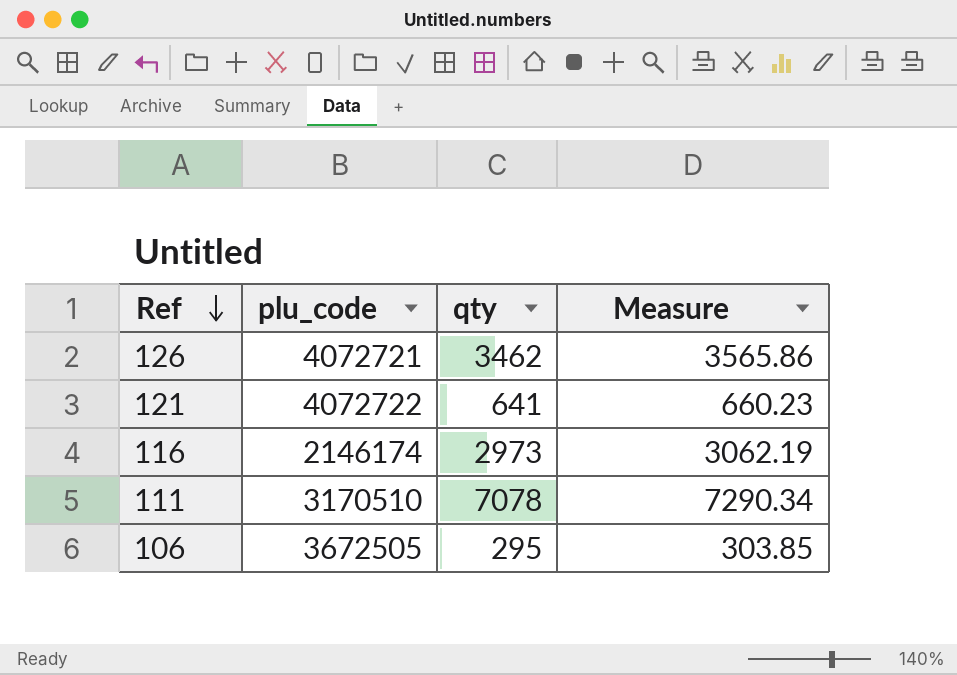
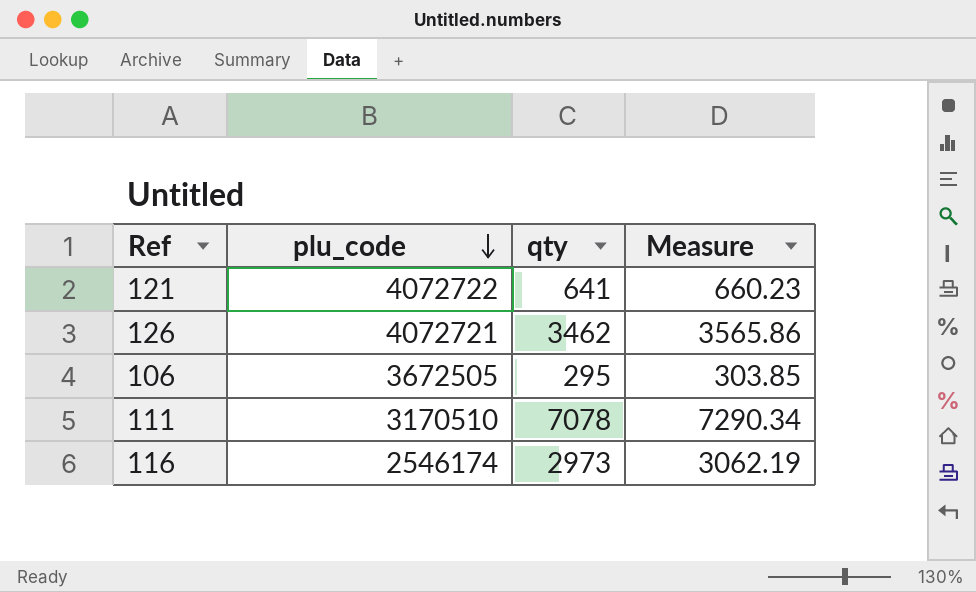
row order: Ref descending -> plu_code descending
116 | plu_code: 2146174 -> 2546174

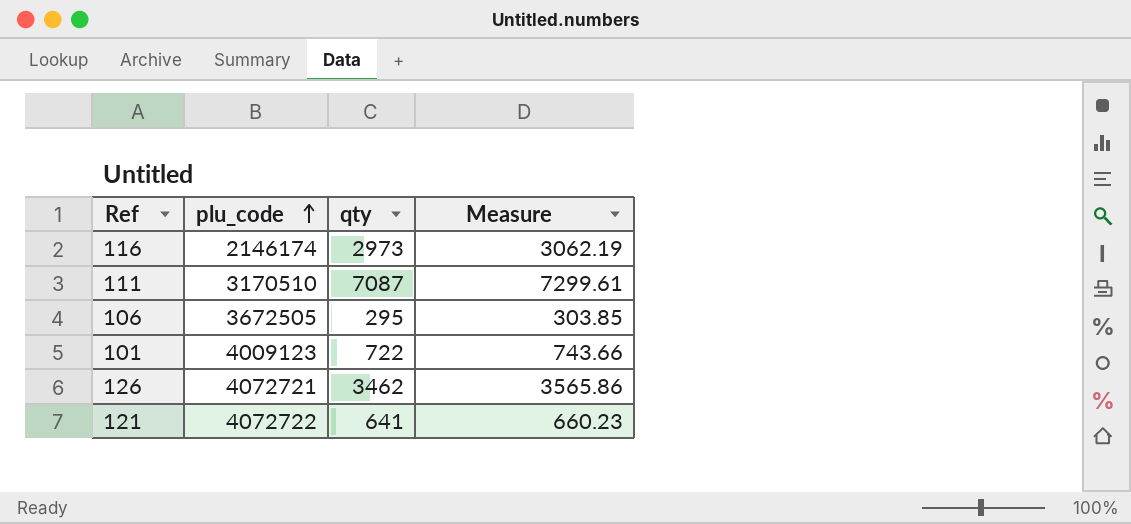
row order: plu_code descending -> plu_code ascending
116 | plu_code: 2546174 -> 2146174
111 | qty: 7078 -> 7087
111 | Measure: 7290.34 -> 7299.61
row 101: none -> 4009123 | 722 | 743.66

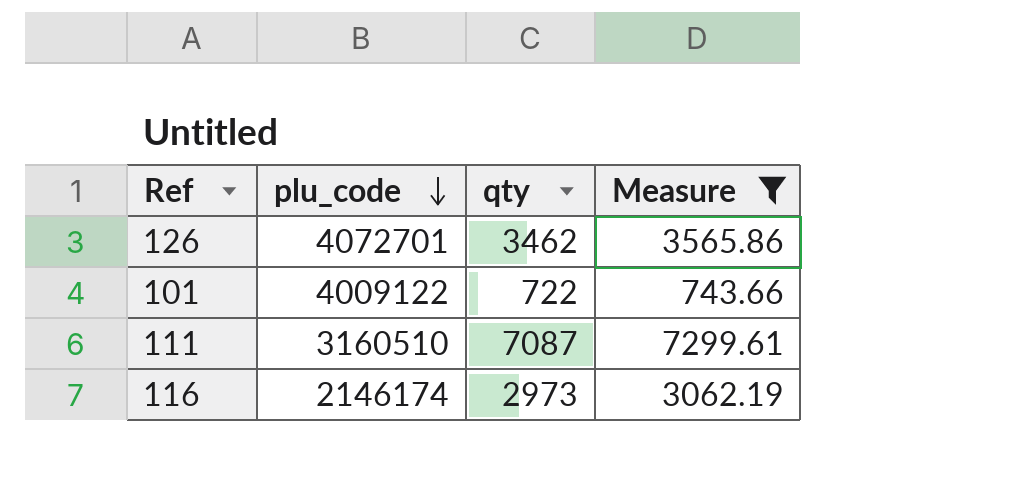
filter: none -> Measure >= 743.66
row order: plu_code ascending -> plu_code descending
126 | plu_code: 4072721 -> 4072701
101 | plu_code: 4009123 -> 4009122
111 | plu_code: 3170510 -> 3160510

